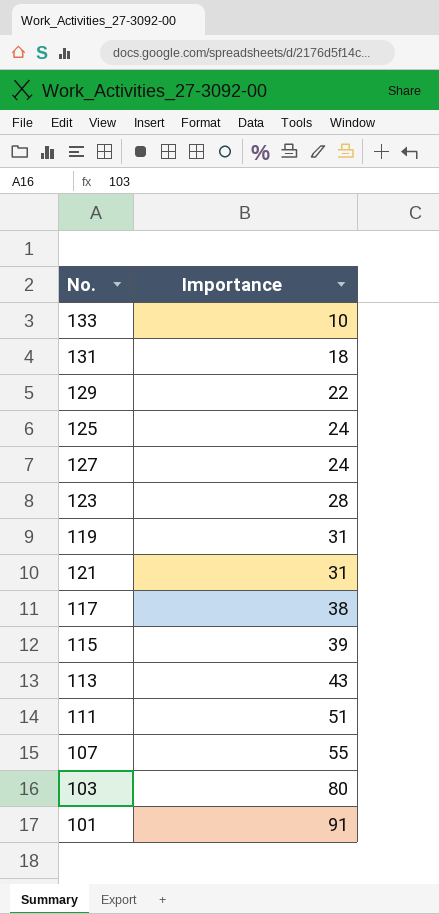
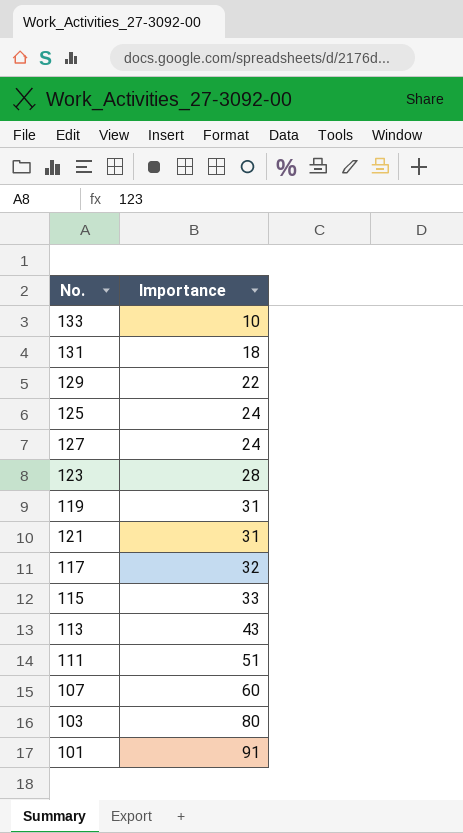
117 | Importance: 38 -> 32
115 | Importance: 39 -> 33
107 | Importance: 55 -> 60

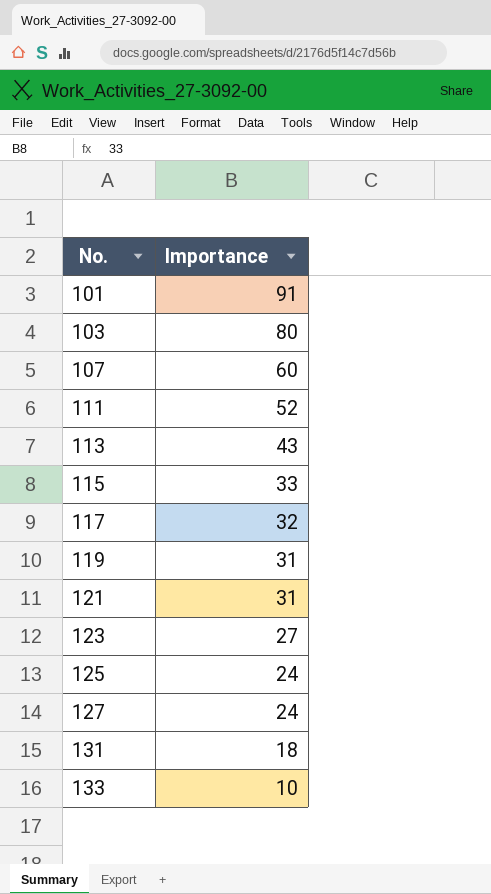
row order: Importance ascending -> No. ascending
row 129: 22 -> none
111 | Importance: 51 -> 52
123 | Importance: 28 -> 27

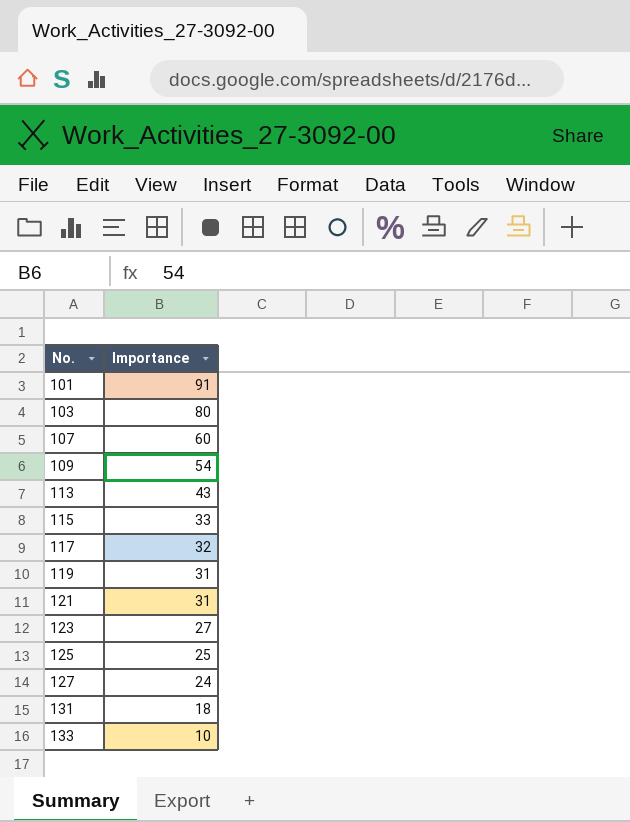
row 111: 52 -> none
row 109: none -> 54
125 | Importance: 24 -> 25

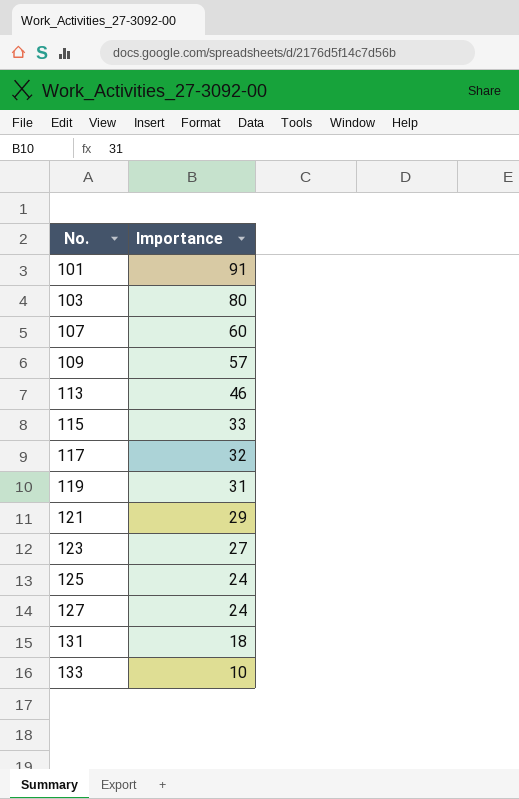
109 | Importance: 54 -> 57
113 | Importance: 43 -> 46
121 | Importance: 31 -> 29
125 | Importance: 25 -> 24

